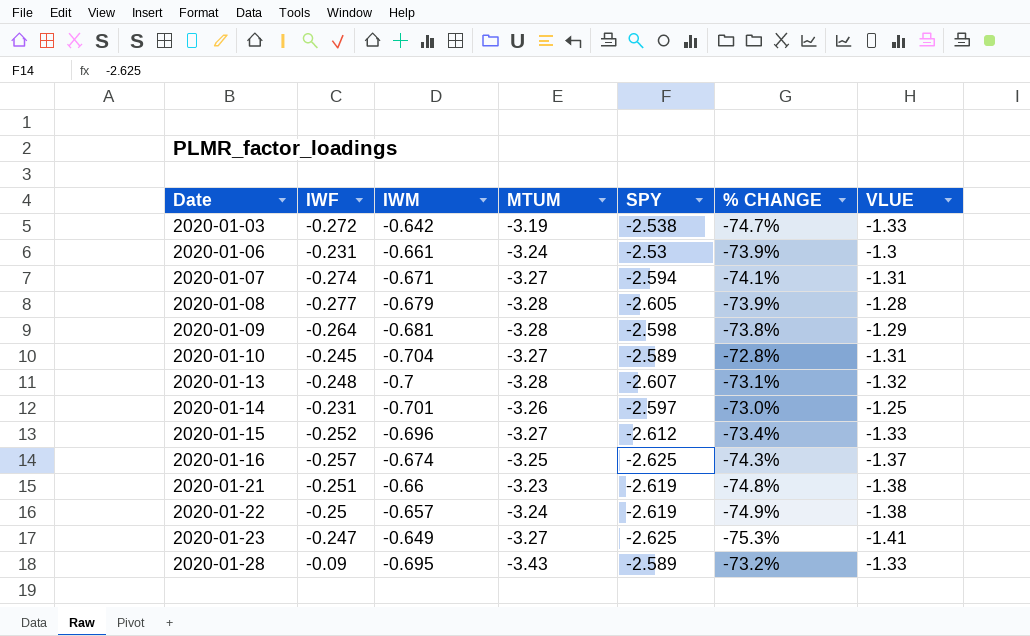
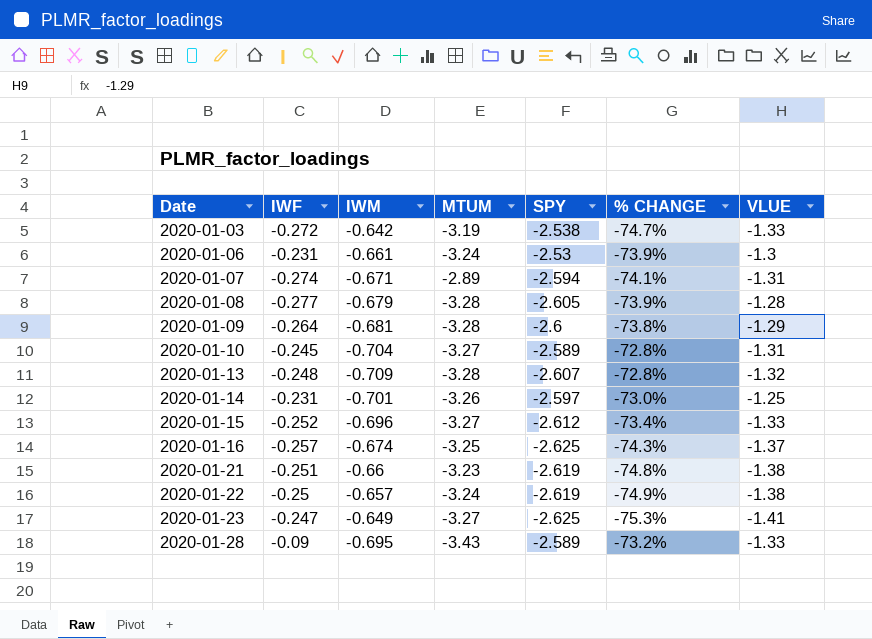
2020-01-07 | MTUM: -3.27 -> -2.89
2020-01-09 | SPY: -2.598 -> -2.6
2020-01-13 | IWM: -0.7 -> -0.709
2020-01-13 | % CHANGE: -73.1% -> -72.8%

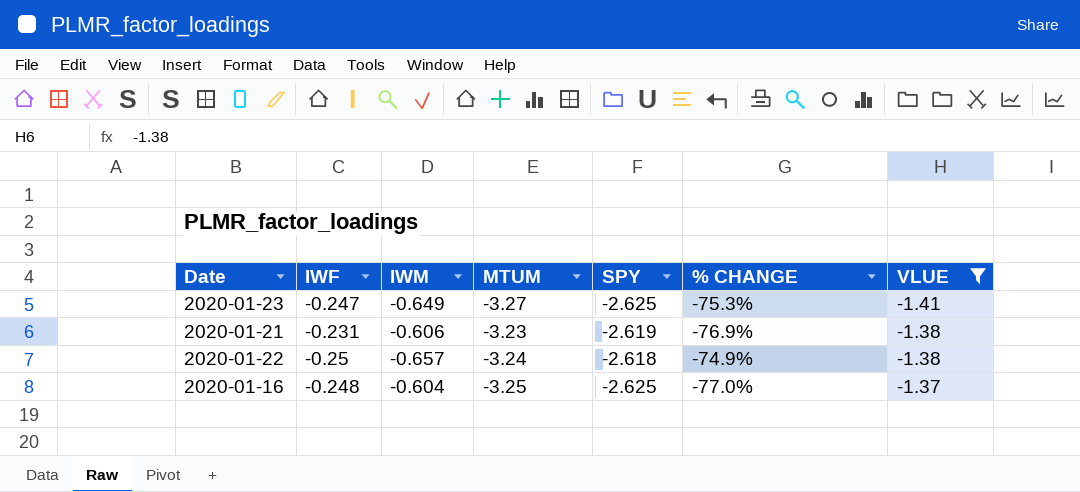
filter: none -> VLUE <= -1.37
row order: Date ascending -> VLUE ascending
2020-01-21 | IWF: -0.251 -> -0.231
2020-01-21 | IWM: -0.66 -> -0.606
2020-01-21 | % CHANGE: -74.8% -> -76.9%
2020-01-22 | SPY: -2.619 -> -2.618
2020-01-16 | IWF: -0.257 -> -0.248
2020-01-16 | IWM: -0.674 -> -0.604
2020-01-16 | % CHANGE: -74.3% -> -77.0%

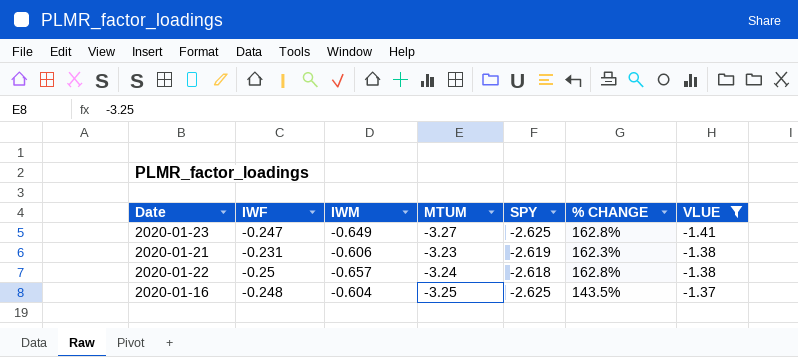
column % CHANGE | formula: ([IWM] - [SPY]) / [SPY] -> ([IWM] - [IWF]) / [IWF]

